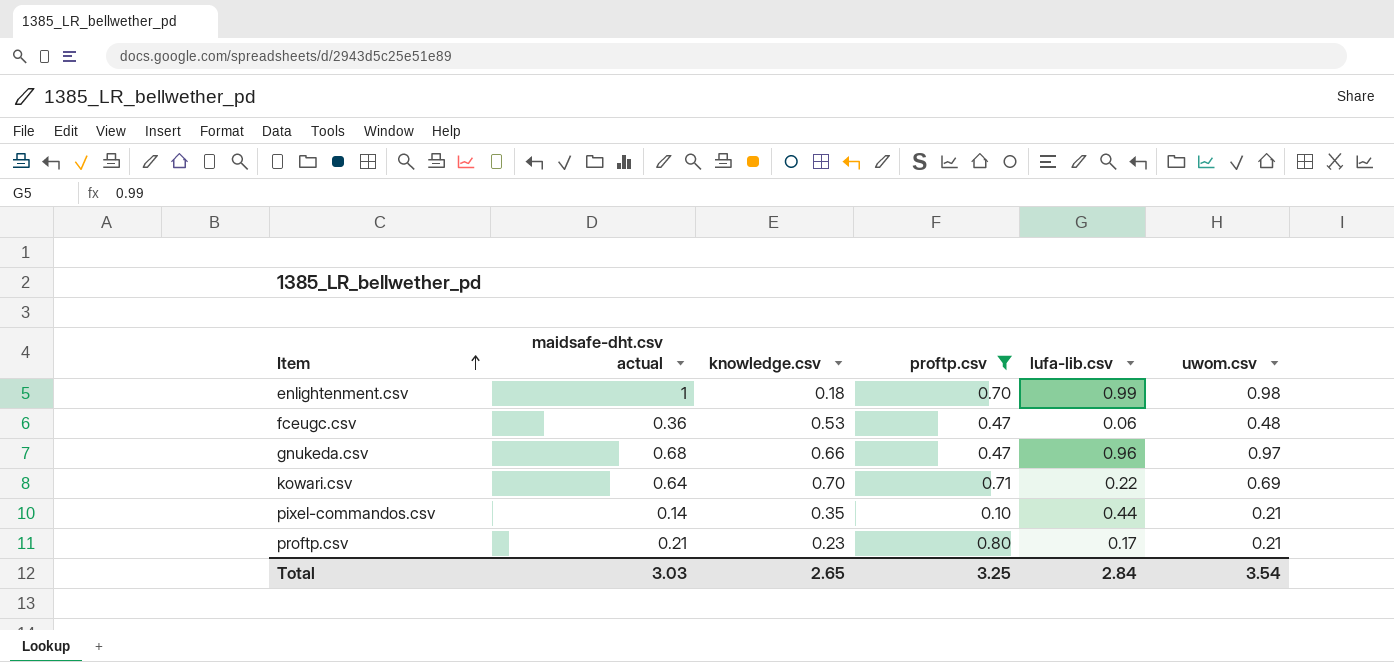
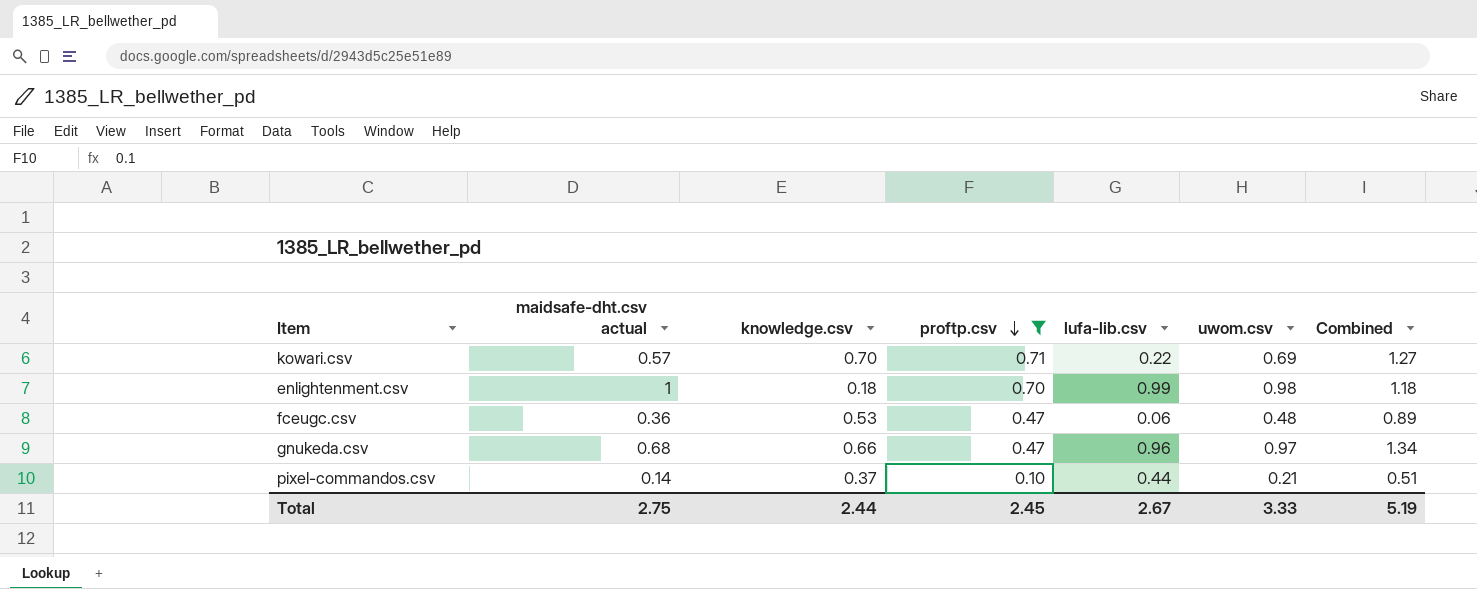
row order: Item ascending -> proftp.csv descending
column Combined | formula: none -> [maidsafe-dht.csv actual] + [knowledge.csv]
row proftp.csv: 0.21 | 0.23 | 0.80 | 0.17 | 0.21 -> none
kowari.csv | maidsafe-dht.csv actual: 0.64 -> 0.57
pixel-commandos.csv | knowledge.csv: 0.35 -> 0.37
Total | maidsafe-dht.csv actual: 3.03 -> 2.75
Total | knowledge.csv: 2.65 -> 2.44
Total | proftp.csv: 3.25 -> 2.45
Total | lufa-lib.csv: 2.84 -> 2.67
Total | uwom.csv: 3.54 -> 3.33

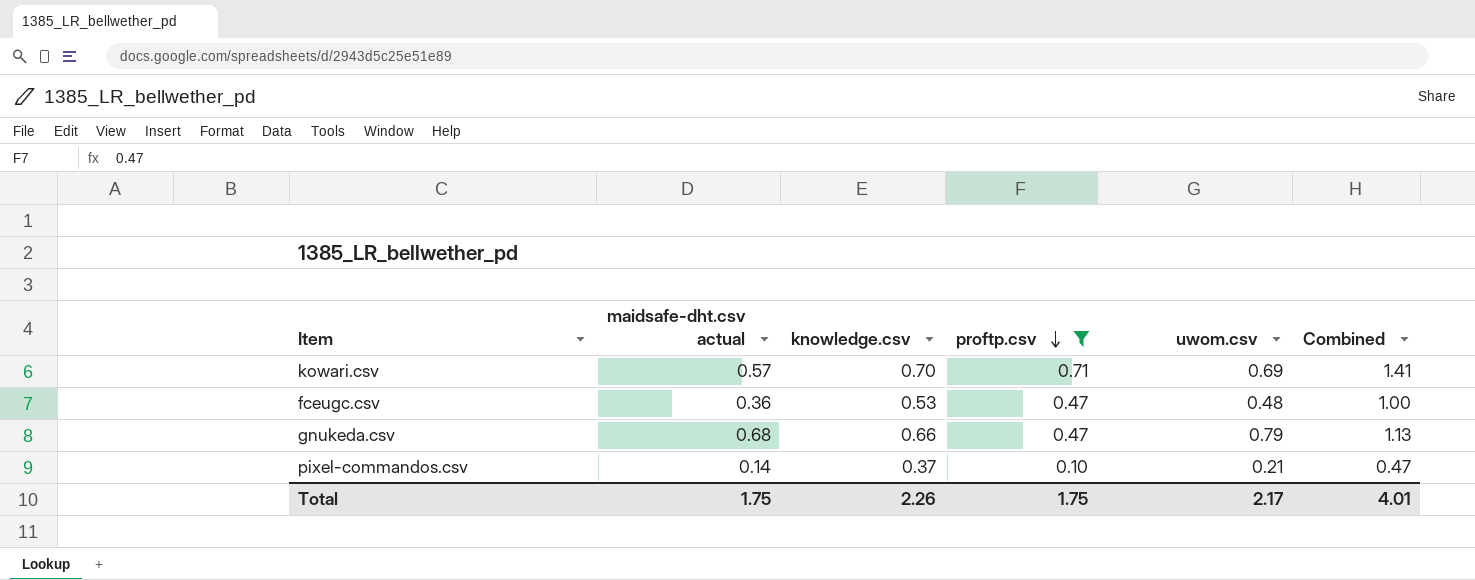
column lufa-lib.csv | position: 5 -> none
column Combined | formula: [maidsafe-dht.csv actual] + [knowledge.csv] -> [knowledge.csv] + [proftp.csv]
row enlightenment.csv: 1 | 0.18 | 0.70 | 0.99 | 0.98 | 1.18 -> none
gnukeda.csv | uwom.csv: 0.97 -> 0.79
Total | maidsafe-dht.csv actual: 2.75 -> 1.75
Total | knowledge.csv: 2.44 -> 2.26
Total | proftp.csv: 2.45 -> 1.75
Total | uwom.csv: 3.33 -> 2.17
Total | Combined: 5.19 -> 4.01

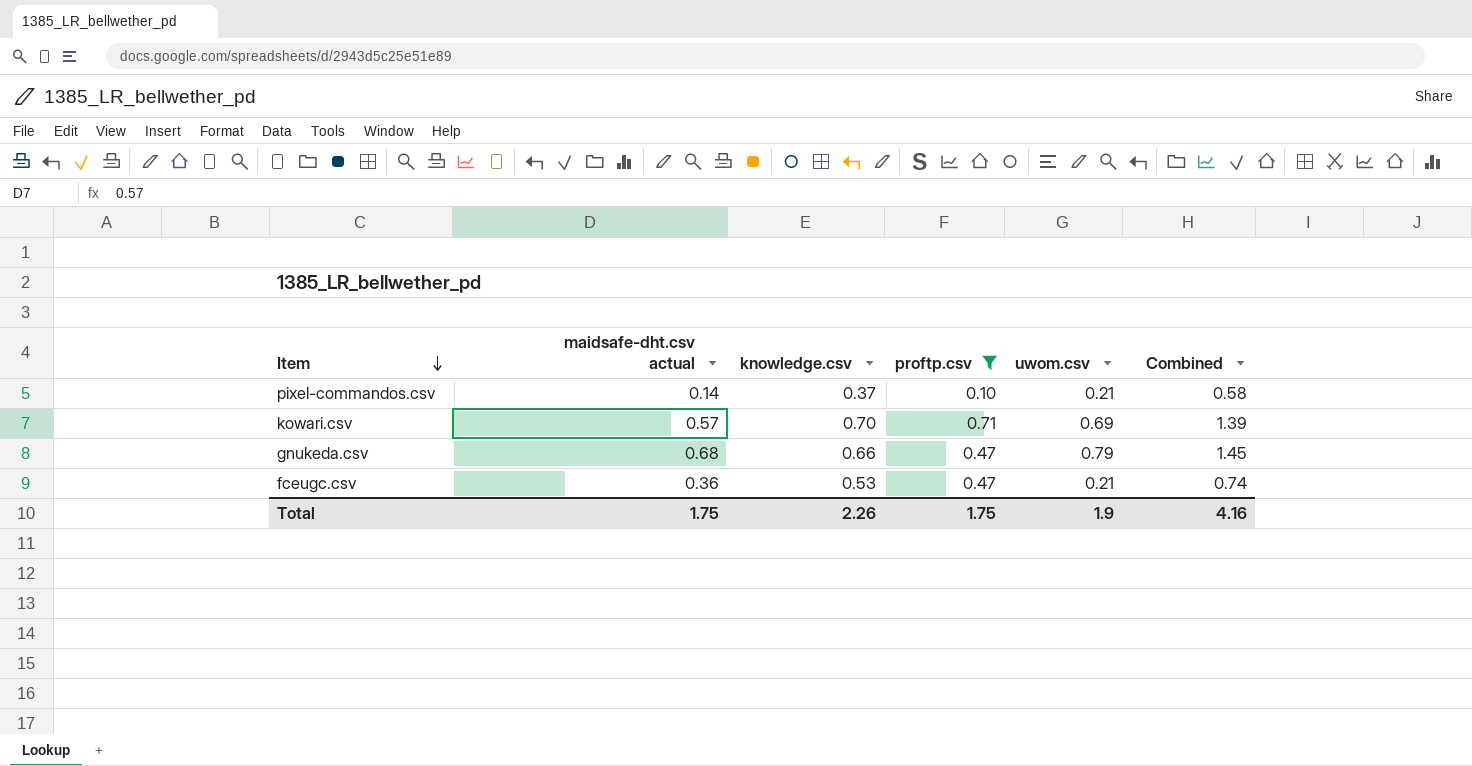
row order: proftp.csv descending -> Item descending
column Combined | formula: [knowledge.csv] + [proftp.csv] -> [knowledge.csv] + [uwom.csv]
fceugc.csv | uwom.csv: 0.48 -> 0.21
Total | uwom.csv: 2.17 -> 1.9
Total | Combined: 4.01 -> 4.16

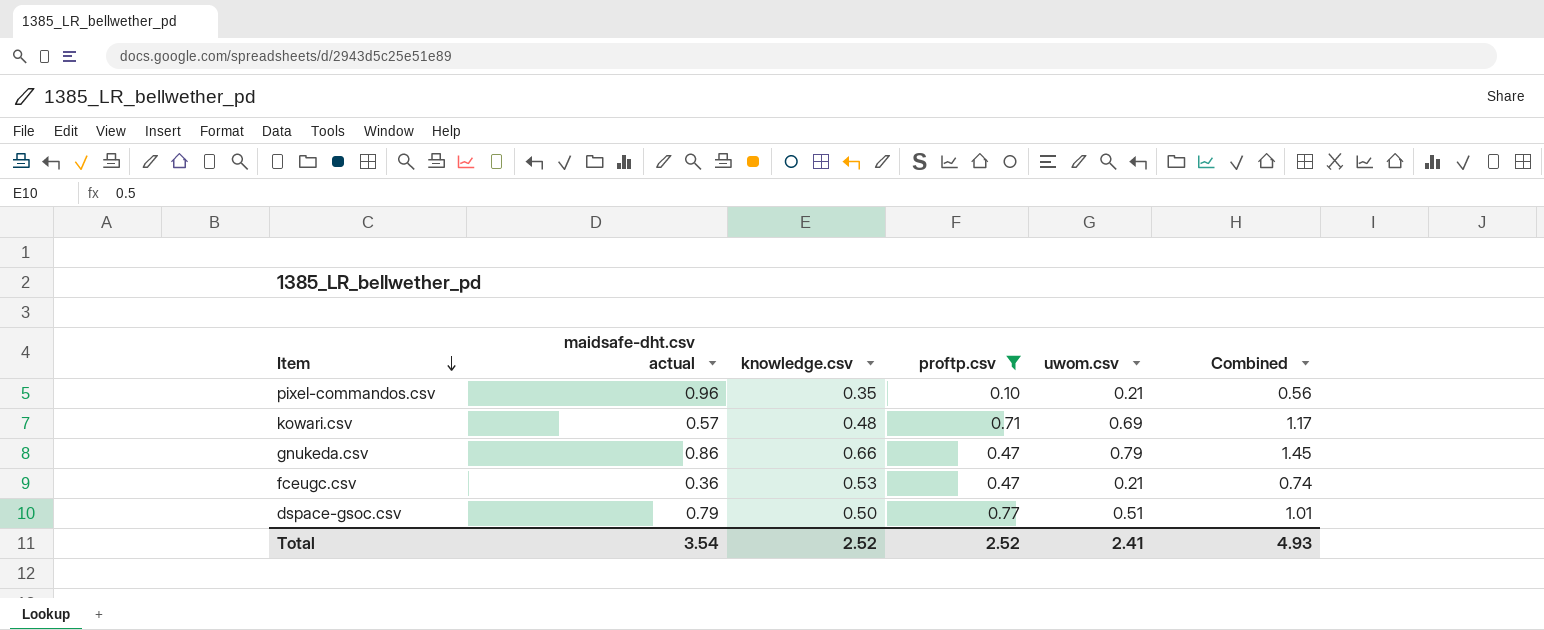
pixel-commandos.csv | maidsafe-dht.csv actual: 0.14 -> 0.96
pixel-commandos.csv | knowledge.csv: 0.37 -> 0.35
pixel-commandos.csv | Combined: 0.58 -> 0.56
kowari.csv | knowledge.csv: 0.70 -> 0.48
kowari.csv | Combined: 1.39 -> 1.17
gnukeda.csv | maidsafe-dht.csv actual: 0.68 -> 0.86
row dspace-gsoc.csv: none -> 0.79 | 0.50 | 0.77 | 0.51 | 1.01
Total | maidsafe-dht.csv actual: 1.75 -> 3.54
Total | knowledge.csv: 2.26 -> 2.52
Total | proftp.csv: 1.75 -> 2.52
Total | uwom.csv: 1.9 -> 2.41
Total | Combined: 4.16 -> 4.93

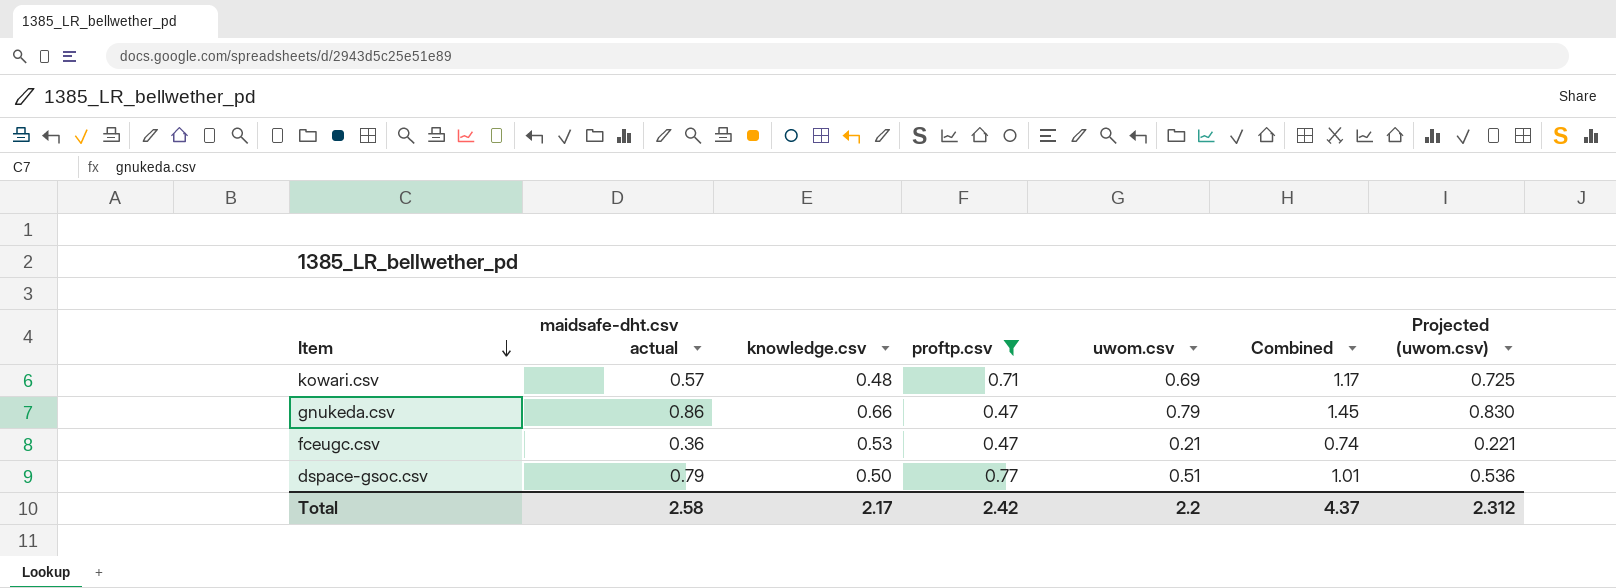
column Projected (uwom.csv) | formula: none -> [uwom.csv] * 1.05
row pixel-commandos.csv: 0.96 | 0.35 | 0.10 | 0.21 | 0.56 -> none
Total | maidsafe-dht.csv actual: 3.54 -> 2.58
Total | knowledge.csv: 2.52 -> 2.17
Total | proftp.csv: 2.52 -> 2.42
Total | uwom.csv: 2.41 -> 2.2
Total | Combined: 4.93 -> 4.37

